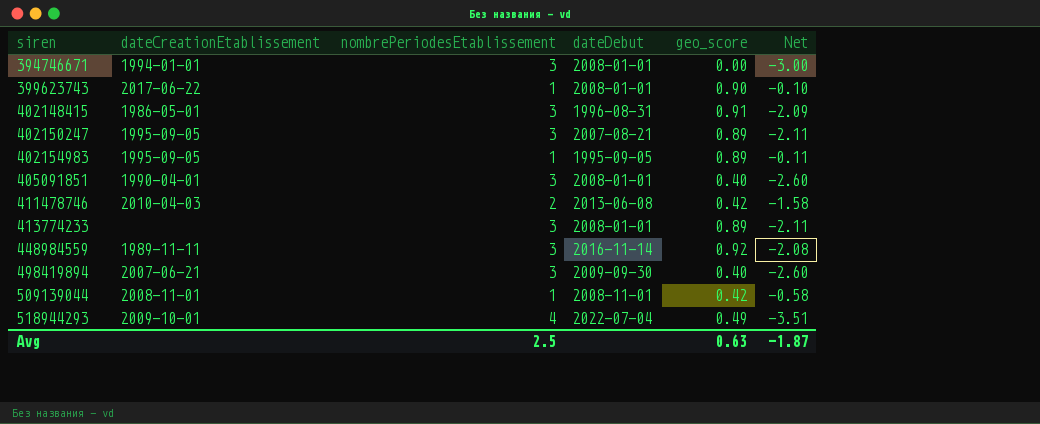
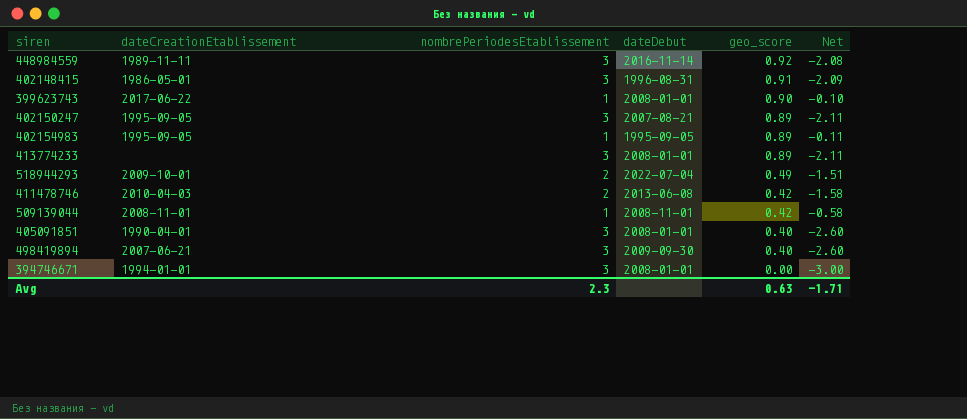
row order: siren ascending -> geo_score descending
518944293 | nombrePeriodesEtablissement: 4 -> 2
518944293 | Net: -3.51 -> -1.51
Avg | nombrePeriodesEtablissement: 2.5 -> 2.3
Avg | Net: -1.87 -> -1.71

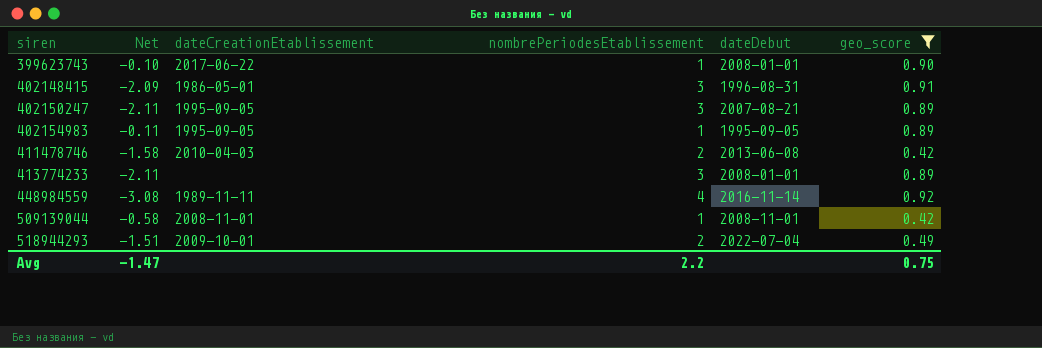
filter: none -> geo_score >= 0.42
row order: geo_score descending -> siren ascending
column Net | position: 6 -> 2
448984559 | Net: -2.08 -> -3.08
448984559 | nombrePeriodesEtablissement: 3 -> 4
Avg | Net: -1.71 -> -1.47
Avg | nombrePeriodesEtablissement: 2.3 -> 2.2
Avg | geo_score: 0.63 -> 0.75

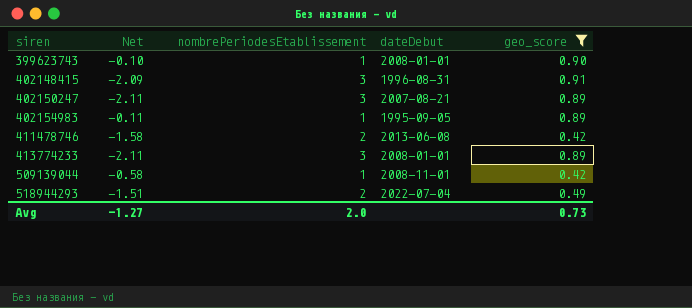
column dateCreationEtablissement | position: 3 -> none
row 448984559: -3.08 | 1989-11-11 | 4 | 2016-11-14 | 0.92 -> none
Avg | Net: -1.47 -> -1.27
Avg | nombrePeriodesEtablissement: 2.2 -> 2.0
Avg | geo_score: 0.75 -> 0.73

